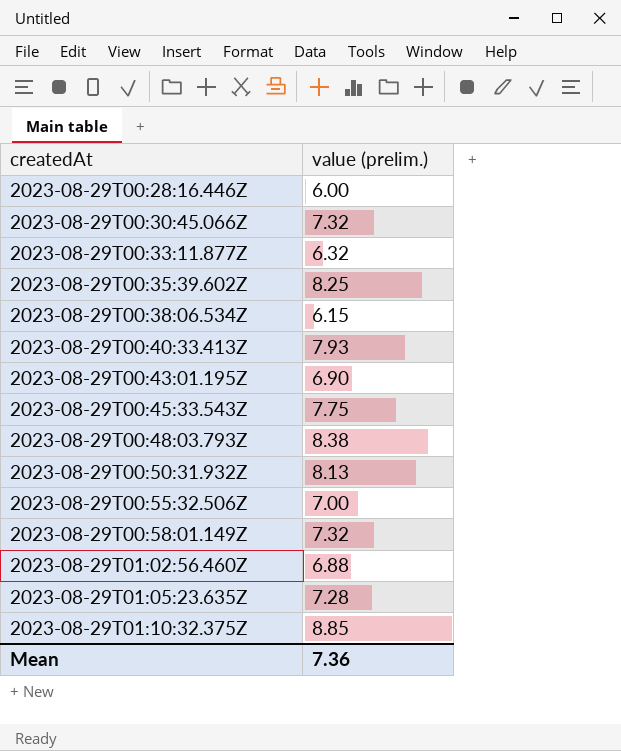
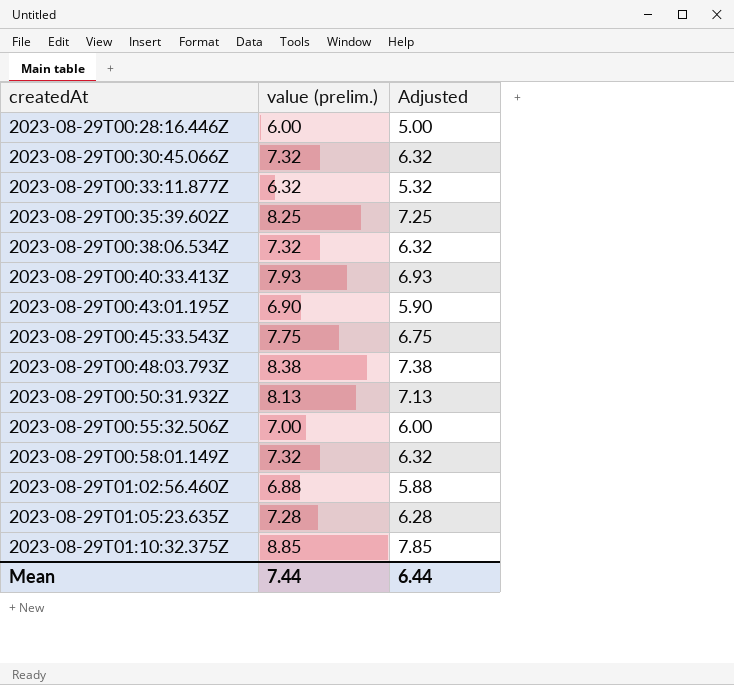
column Adjusted | formula: none -> [value (prelim.)] - 1
2023-08-29T00:38:06.534Z | value (prelim.): 6.15 -> 7.32
Mean | value (prelim.): 7.36 -> 7.44

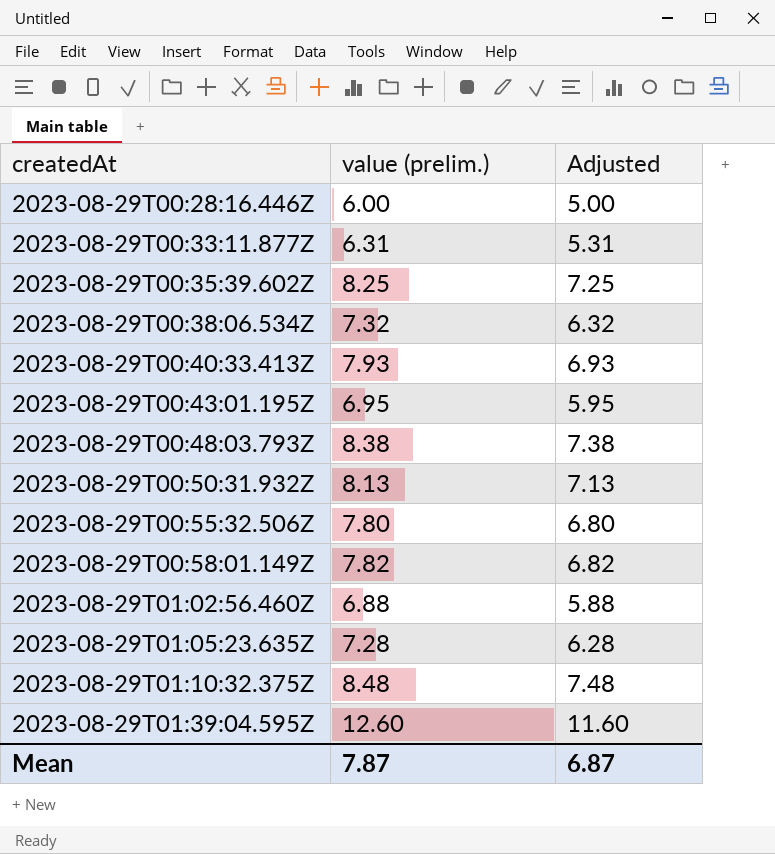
row 2023-08-29T00:30:45.066Z: 7.32 | 6.32 -> none
row 2023-08-29T00:45:33.543Z: 7.75 | 6.75 -> none
2023-08-29T00:33:11.877Z | value (prelim.): 6.32 -> 6.31
2023-08-29T00:33:11.877Z | Adjusted: 5.32 -> 5.31
2023-08-29T00:43:01.195Z | value (prelim.): 6.90 -> 6.95
2023-08-29T00:43:01.195Z | Adjusted: 5.90 -> 5.95
2023-08-29T00:55:32.506Z | value (prelim.): 7.00 -> 7.80
2023-08-29T00:55:32.506Z | Adjusted: 6.00 -> 6.80
2023-08-29T00:58:01.149Z | value (prelim.): 7.32 -> 7.82
2023-08-29T00:58:01.149Z | Adjusted: 6.32 -> 6.82
2023-08-29T01:10:32.375Z | value (prelim.): 8.85 -> 8.48
2023-08-29T01:10:32.375Z | Adjusted: 7.85 -> 7.48
row 2023-08-29T01:39:04.595Z: none -> 12.60 | 11.60
Mean | value (prelim.): 7.44 -> 7.87
Mean | Adjusted: 6.44 -> 6.87

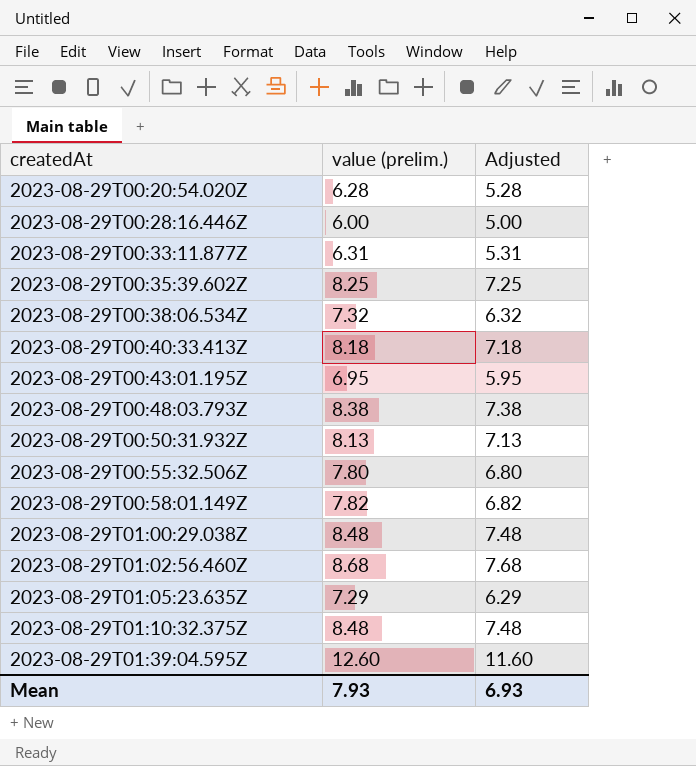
row 2023-08-29T00:20:54.020Z: none -> 6.28 | 5.28
2023-08-29T00:40:33.413Z | value (prelim.): 7.93 -> 8.18
2023-08-29T00:40:33.413Z | Adjusted: 6.93 -> 7.18
row 2023-08-29T01:00:29.038Z: none -> 8.48 | 7.48
2023-08-29T01:02:56.460Z | value (prelim.): 6.88 -> 8.68
2023-08-29T01:02:56.460Z | Adjusted: 5.88 -> 7.68
2023-08-29T01:05:23.635Z | value (prelim.): 7.28 -> 7.29
2023-08-29T01:05:23.635Z | Adjusted: 6.28 -> 6.29
Mean | value (prelim.): 7.87 -> 7.93
Mean | Adjusted: 6.87 -> 6.93

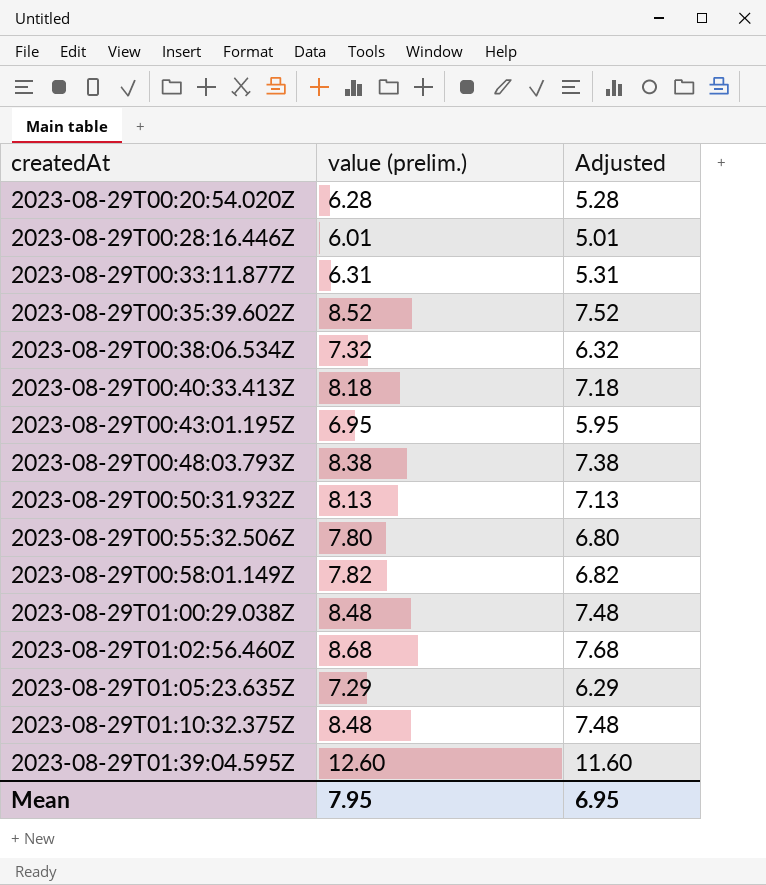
2023-08-29T00:28:16.446Z | value (prelim.): 6.00 -> 6.01
2023-08-29T00:28:16.446Z | Adjusted: 5.00 -> 5.01
2023-08-29T00:35:39.602Z | value (prelim.): 8.25 -> 8.52
2023-08-29T00:35:39.602Z | Adjusted: 7.25 -> 7.52
Mean | value (prelim.): 7.93 -> 7.95
Mean | Adjusted: 6.93 -> 6.95

